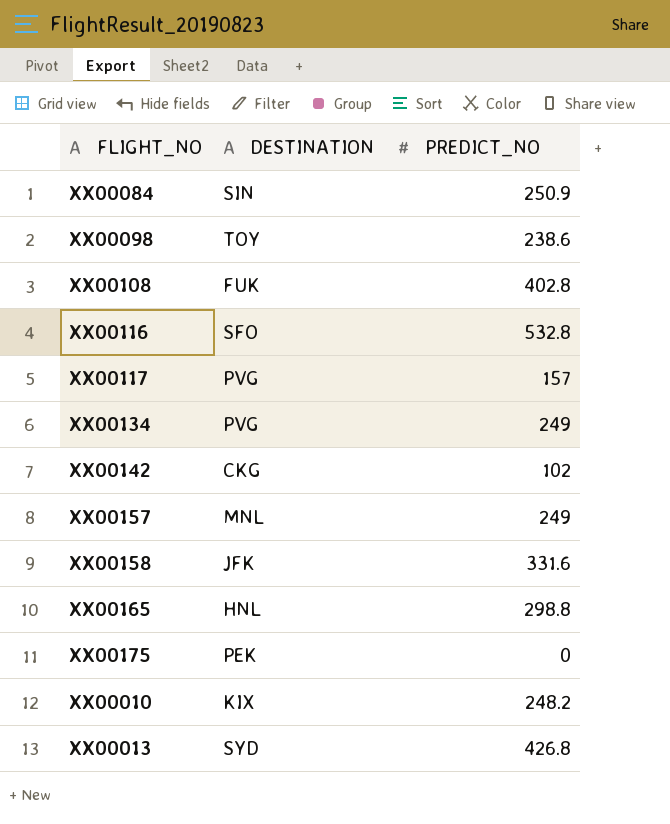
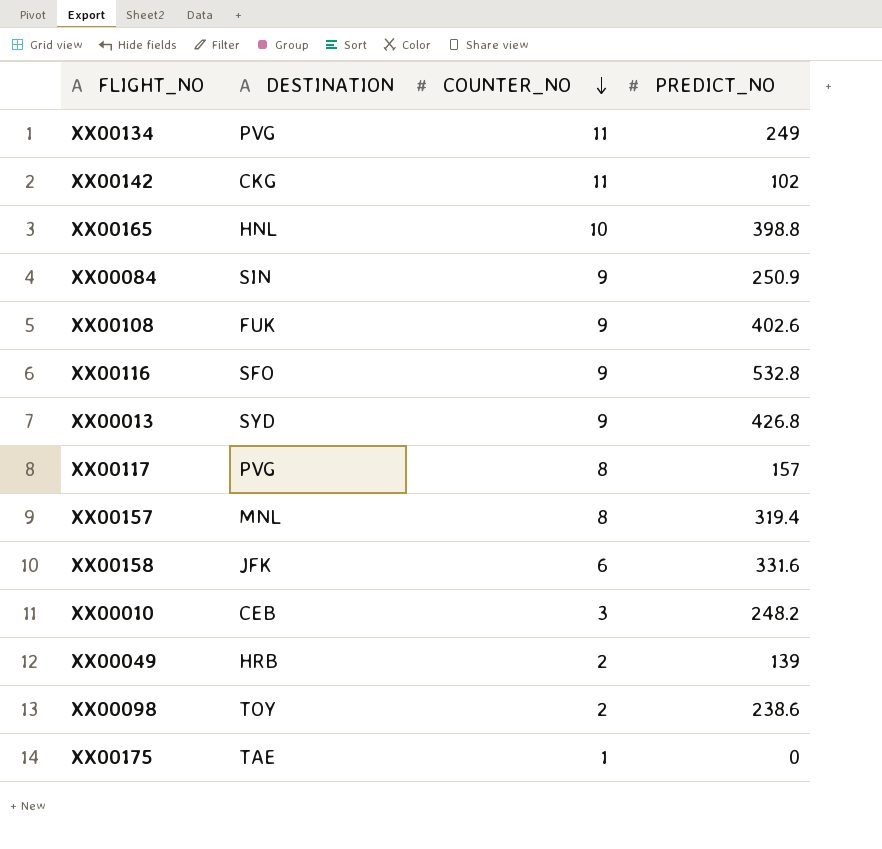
row order: none -> COUNTER_NO descending
column COUNTER_NO | position: none -> 3
XX00165 | PREDICT_NO: 298.8 -> 398.8
XX00108 | PREDICT_NO: 402.8 -> 402.6
XX00157 | PREDICT_NO: 249 -> 319.4
XX00010 | DESTINATION: KIX -> CEB
row XX00049: none -> HRB | 2 | 139
XX00175 | DESTINATION: PEK -> TAE

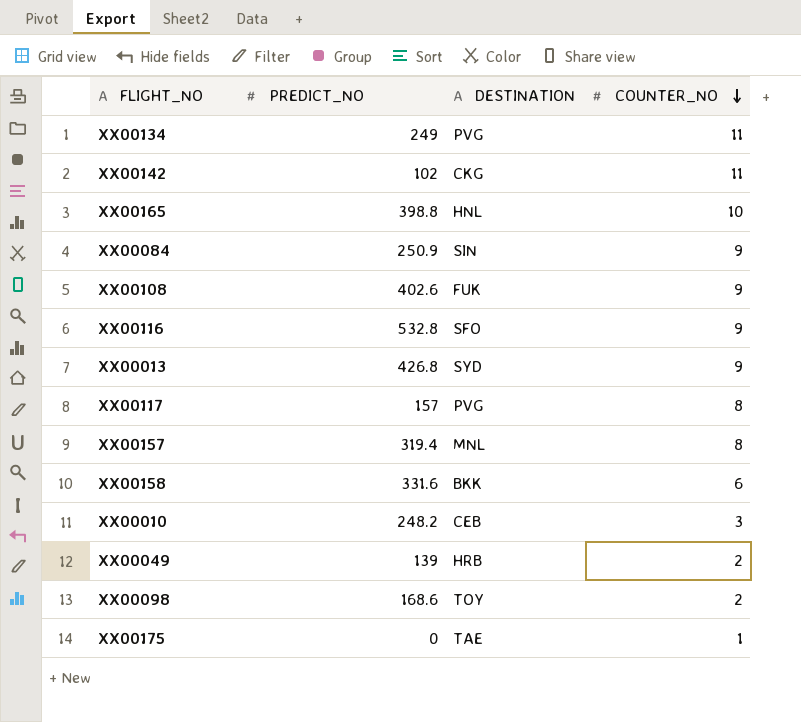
column PREDICT_NO | position: 4 -> 2
XX00158 | DESTINATION: JFK -> BKK
XX00098 | PREDICT_NO: 238.6 -> 168.6

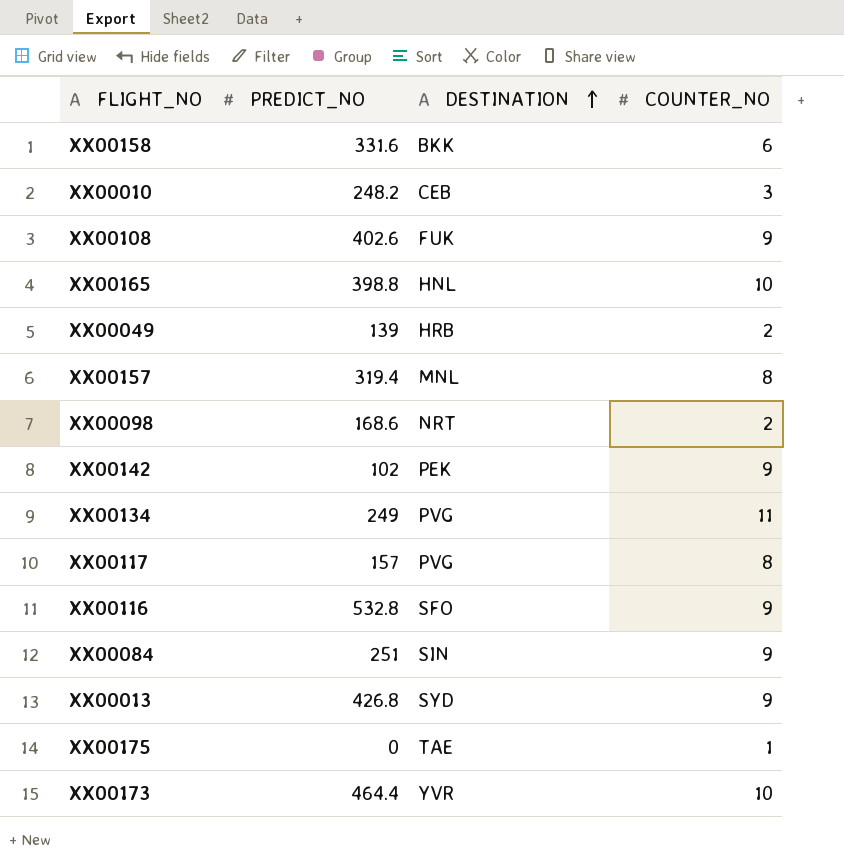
row order: COUNTER_NO descending -> DESTINATION ascending
XX00098 | DESTINATION: TOY -> NRT
XX00142 | DESTINATION: CKG -> PEK
XX00142 | COUNTER_NO: 11 -> 9
XX00084 | PREDICT_NO: 250.9 -> 251
row XX00173: none -> 464.4 | YVR | 10

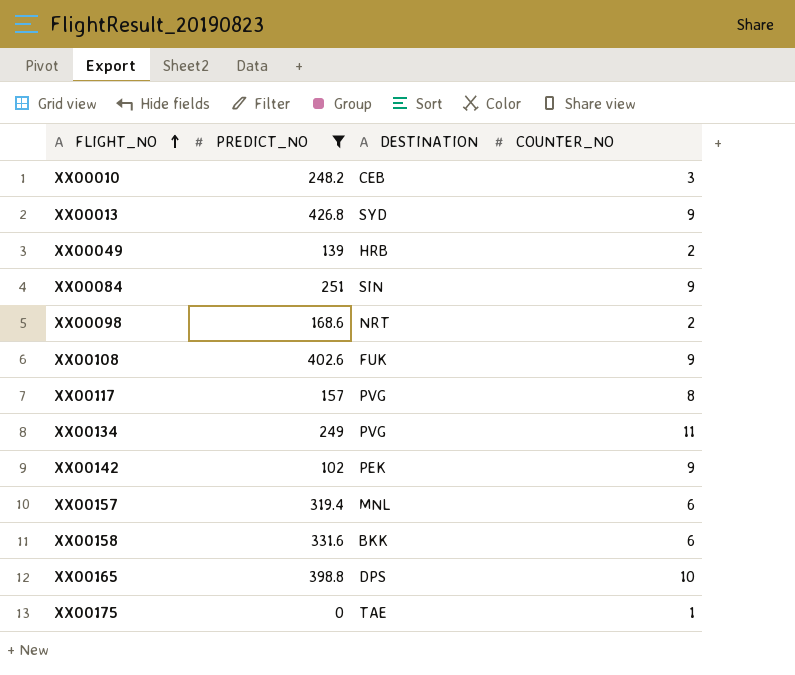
filter: none -> PREDICT_NO <= 426.8
row order: DESTINATION ascending -> FLIGHT_NO ascending
XX00157 | COUNTER_NO: 8 -> 6
XX00165 | DESTINATION: HNL -> DPS

